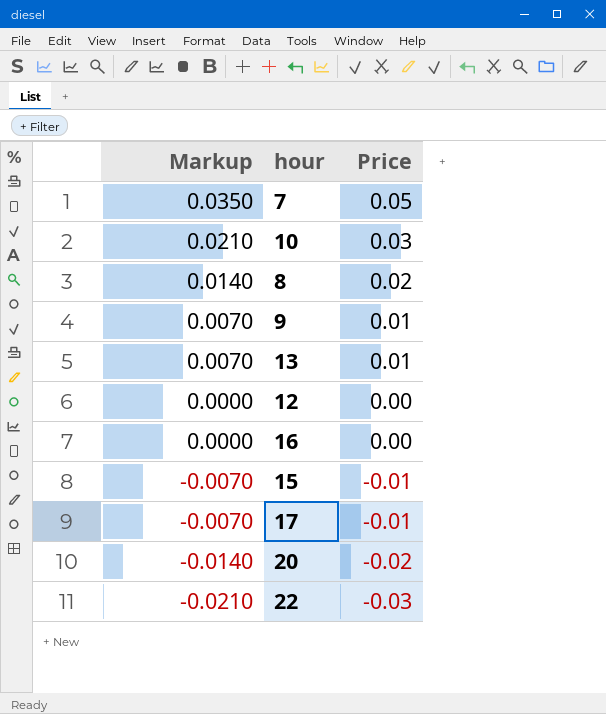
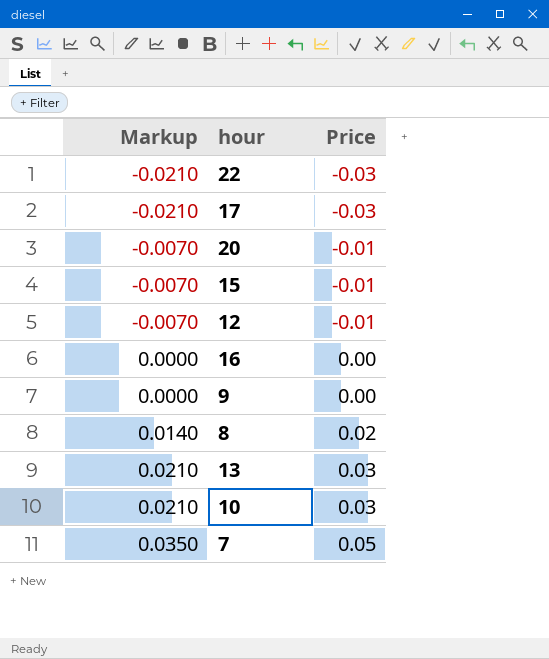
row order: Markup descending -> Markup ascending
17 | Markup: -0.0070 -> -0.0210
17 | Price: -0.01 -> -0.03
20 | Markup: -0.0140 -> -0.0070
20 | Price: -0.02 -> -0.01
12 | Markup: 0.0000 -> -0.0070
12 | Price: 0.00 -> -0.01
9 | Markup: 0.0070 -> 0.0000
9 | Price: 0.01 -> 0.00
13 | Markup: 0.0070 -> 0.0210
13 | Price: 0.01 -> 0.03

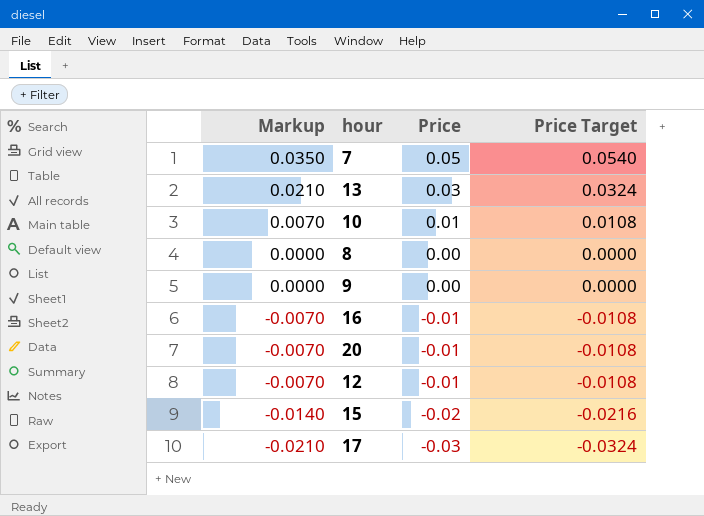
row order: Markup ascending -> Markup descending
column Price Target | formula: none -> [Price] * 1.08
row 22: -0.0210 | -0.03 -> none
10 | Markup: 0.0210 -> 0.0070
10 | Price: 0.03 -> 0.01
8 | Markup: 0.0140 -> 0.0000
8 | Price: 0.02 -> 0.00
16 | Markup: 0.0000 -> -0.0070
16 | Price: 0.00 -> -0.01
15 | Markup: -0.0070 -> -0.0140
15 | Price: -0.01 -> -0.02

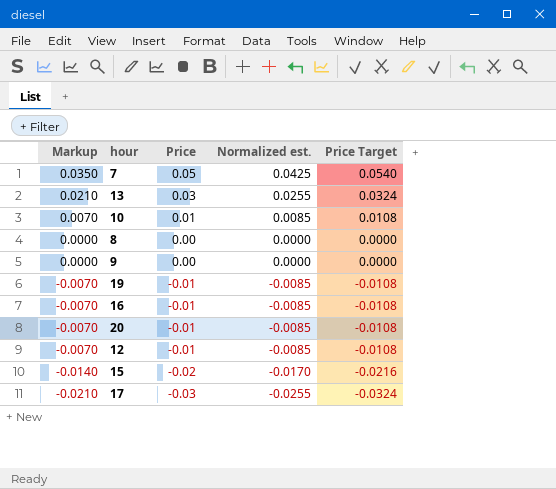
column Normalized est. | formula: none -> [Price] * 0.85
row 19: none -> -0.0070 | -0.01 | -0.0085 | -0.0108

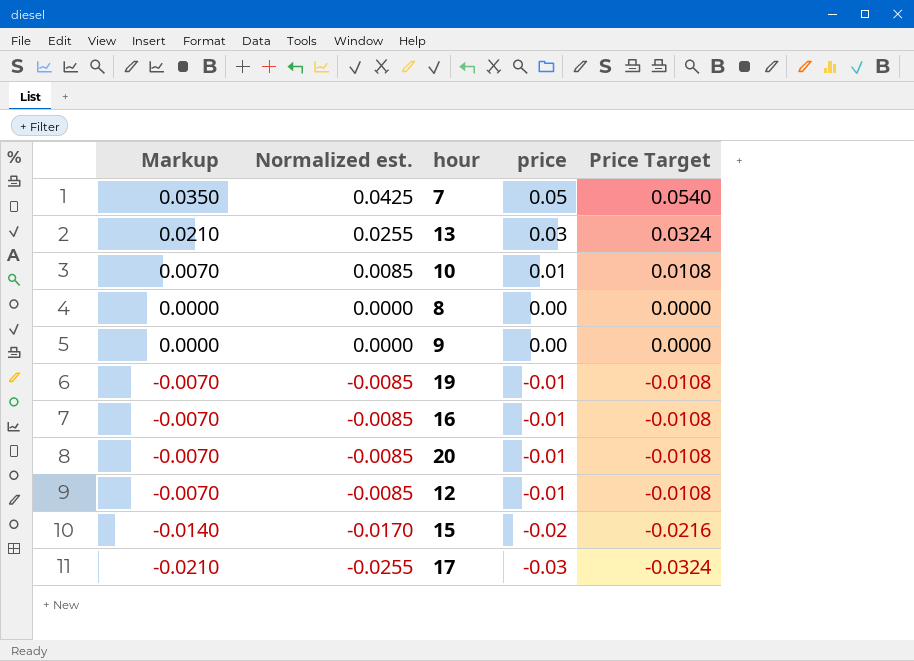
column Normalized est. | position: 4 -> 2
column name: Price -> price

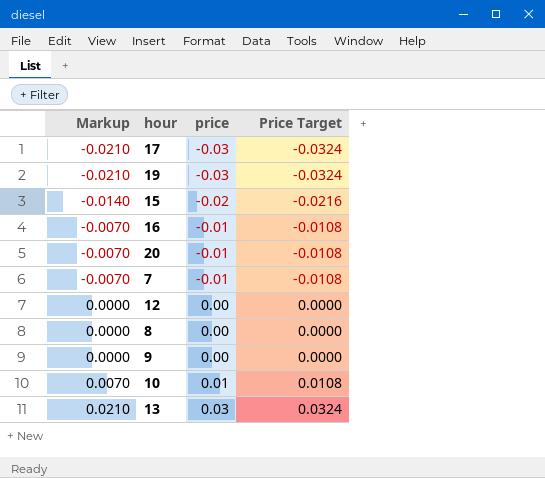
row order: Markup descending -> Markup ascending
column Normalized est. | formula: [price] * 0.85 -> none
19 | Markup: -0.0070 -> -0.0210
19 | price: -0.01 -> -0.03
19 | Price Target: -0.0108 -> -0.0324
7 | Markup: 0.0350 -> -0.0070
7 | price: 0.05 -> -0.01
7 | Price Target: 0.0540 -> -0.0108
12 | Markup: -0.0070 -> 0.0000
12 | price: -0.01 -> 0.00
12 | Price Target: -0.0108 -> 0.0000

